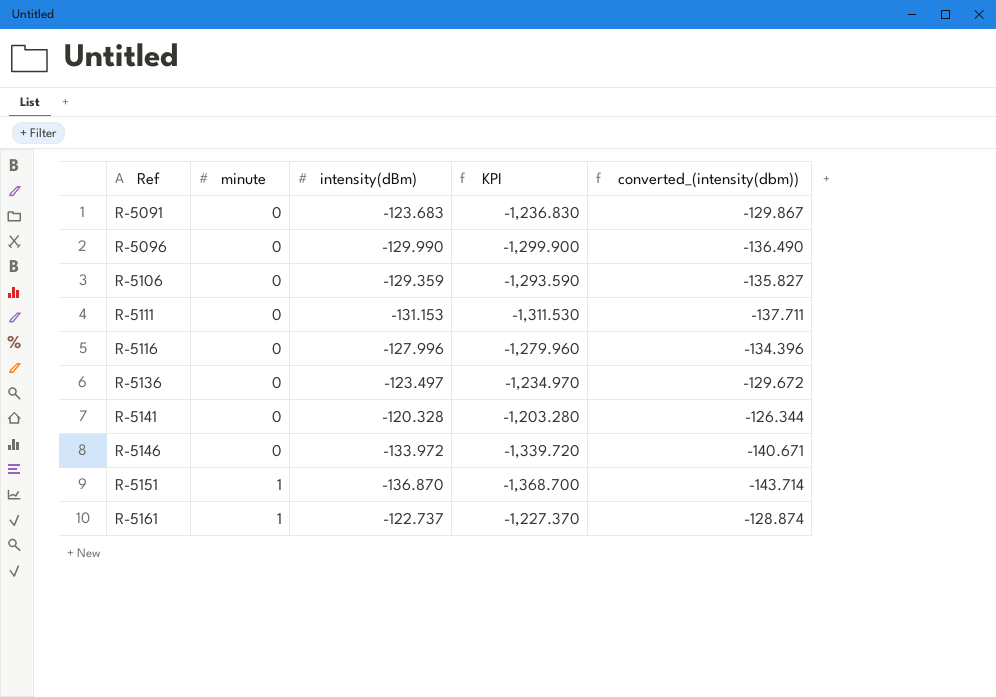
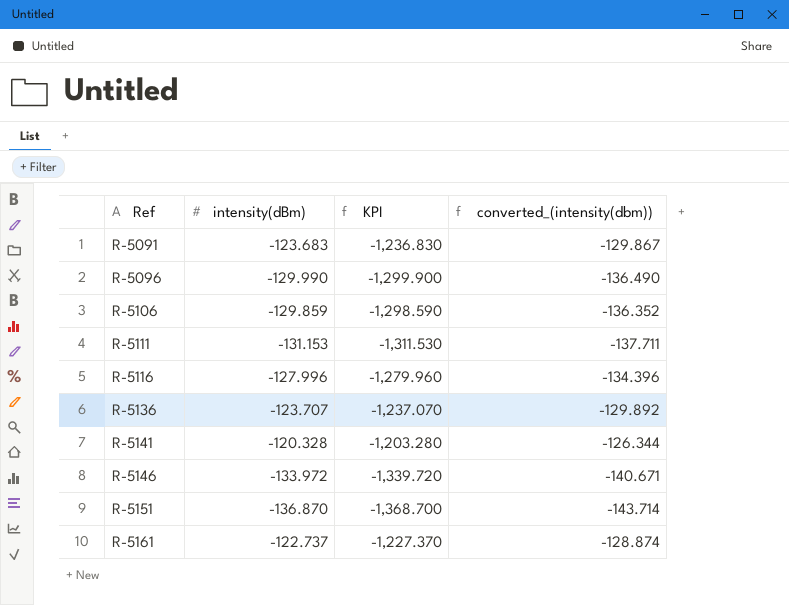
column minute | position: 2 -> none
R-5106 | intensity(dBm): -129.359 -> -129.859
R-5106 | KPI: -1,293.590 -> -1,298.590
R-5106 | converted_(intensity(dbm)): -135.827 -> -136.352
R-5136 | intensity(dBm): -123.497 -> -123.707
R-5136 | KPI: -1,234.970 -> -1,237.070
R-5136 | converted_(intensity(dbm)): -129.672 -> -129.892

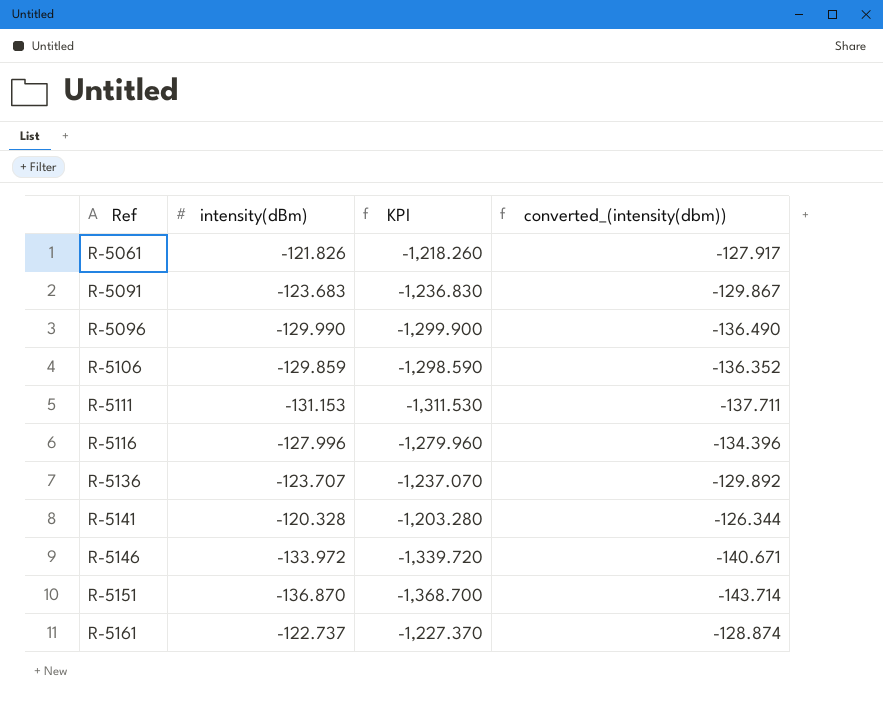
row R-5061: none -> -121.826 | -1,218.260 | -127.917

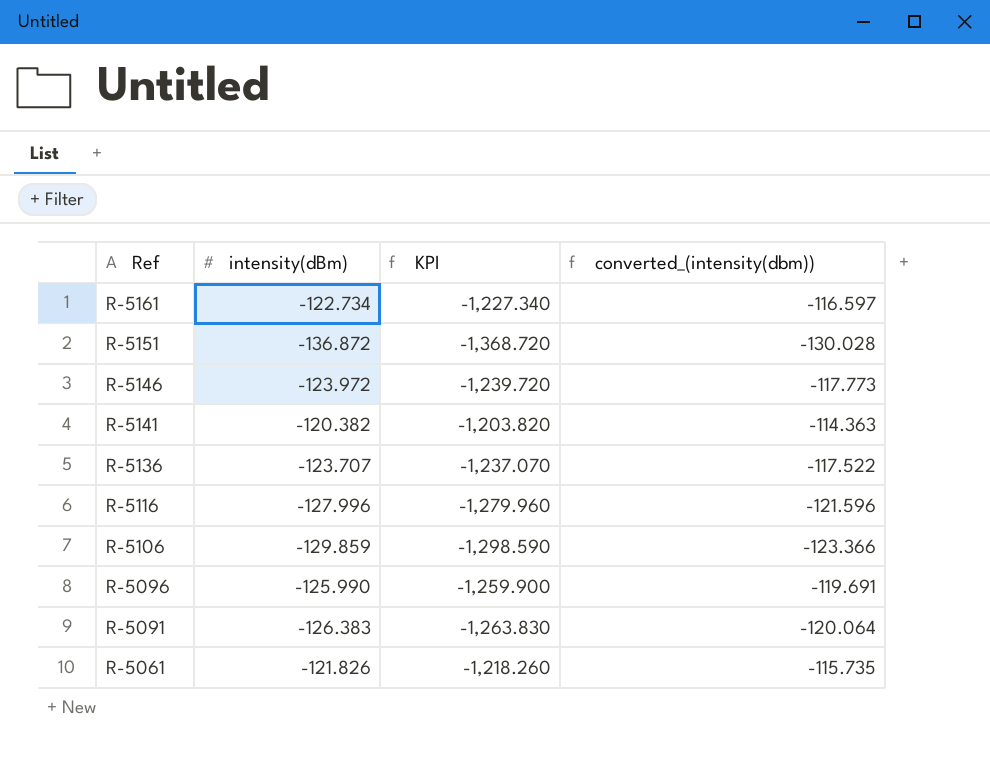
row order: Ref ascending -> Ref descending
column converted_(intensity(dbm)) | formula: [intensity(dBm)] * 1.05 -> [intensity(dBm)] * 0.95
row R-5111: -131.153 | -1,311.530 | -137.711 -> none
R-5161 | intensity(dBm): -122.737 -> -122.734
R-5161 | KPI: -1,227.370 -> -1,227.340
R-5151 | intensity(dBm): -136.870 -> -136.872
R-5151 | KPI: -1,368.700 -> -1,368.720
R-5146 | intensity(dBm): -133.972 -> -123.972
R-5146 | KPI: -1,339.720 -> -1,239.720
R-5141 | intensity(dBm): -120.328 -> -120.382
R-5141 | KPI: -1,203.280 -> -1,203.820
R-5096 | intensity(dBm): -129.990 -> -125.990
R-5096 | KPI: -1,299.900 -> -1,259.900
R-5091 | intensity(dBm): -123.683 -> -126.383
R-5091 | KPI: -1,236.830 -> -1,263.830

